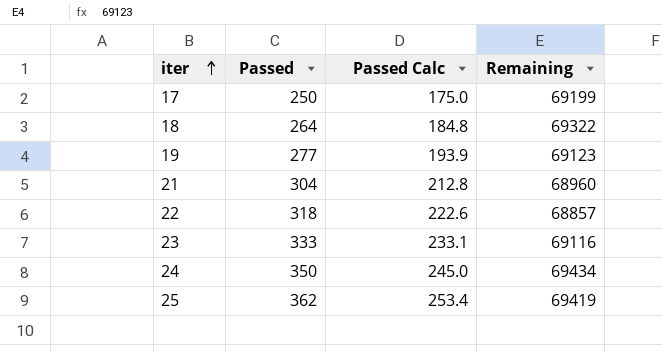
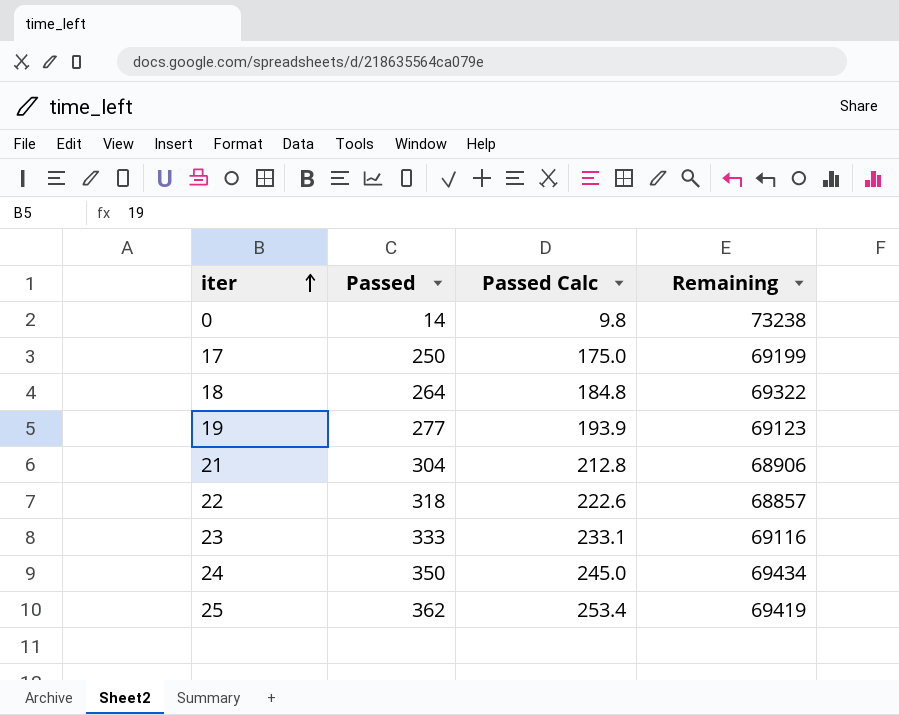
row 0: none -> 14 | 9.8 | 73238
21 | Remaining: 68960 -> 68906

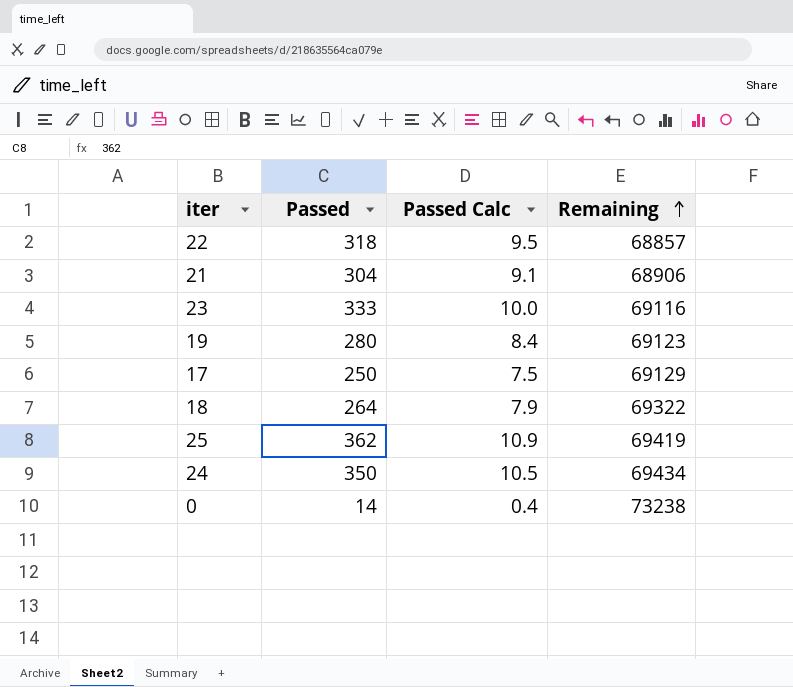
row order: iter ascending -> Remaining ascending
column Passed Calc | formula: [Passed] * 0.7 -> [Passed] * 0.03
19 | Passed: 277 -> 280
17 | Remaining: 69199 -> 69129

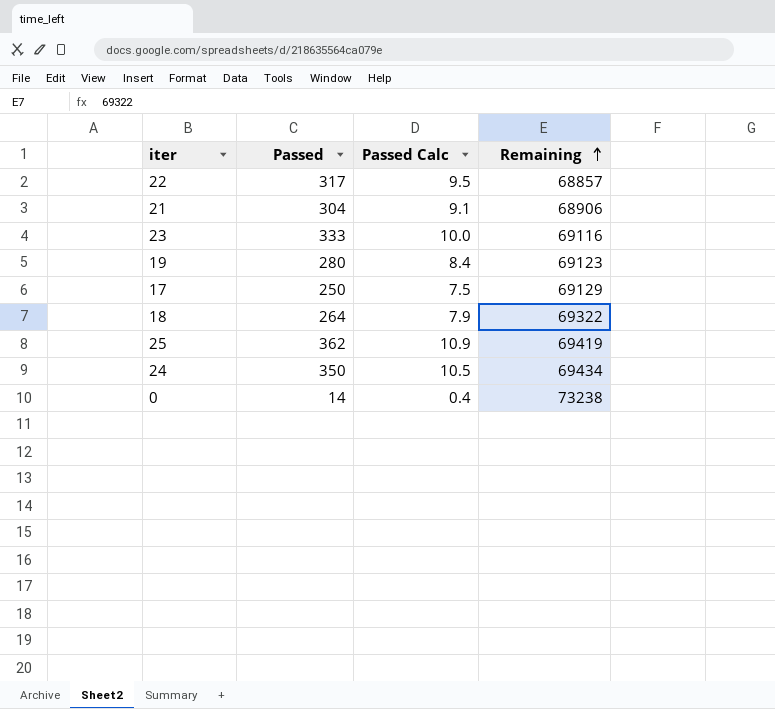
22 | Passed: 318 -> 317

